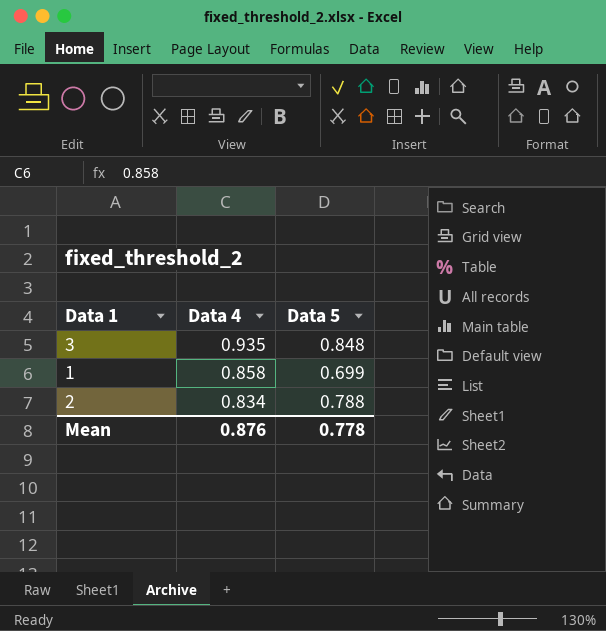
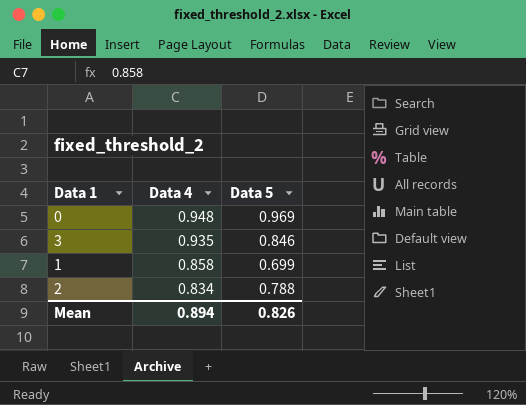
row 0: none -> 0.948 | 0.969
3 | Data 5: 0.848 -> 0.846
Mean | Data 4: 0.876 -> 0.894
Mean | Data 5: 0.778 -> 0.826

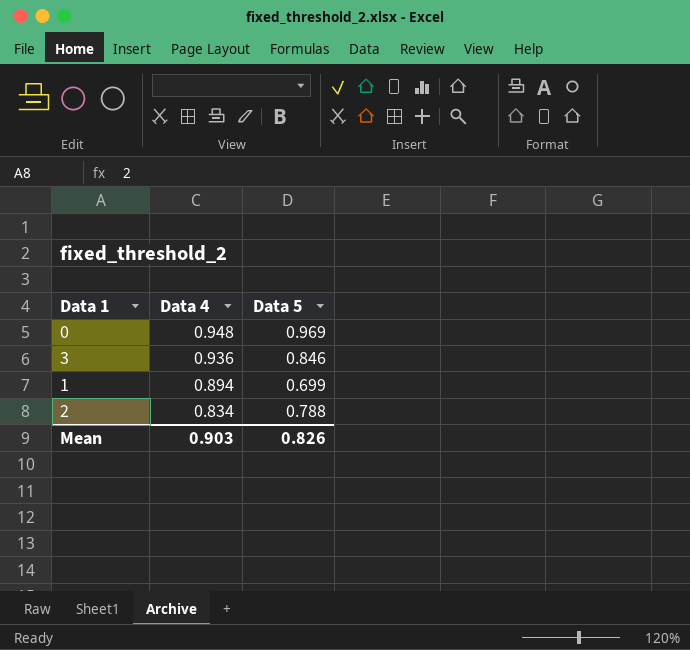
3 | Data 4: 0.935 -> 0.936
1 | Data 4: 0.858 -> 0.894
Mean | Data 4: 0.894 -> 0.903

